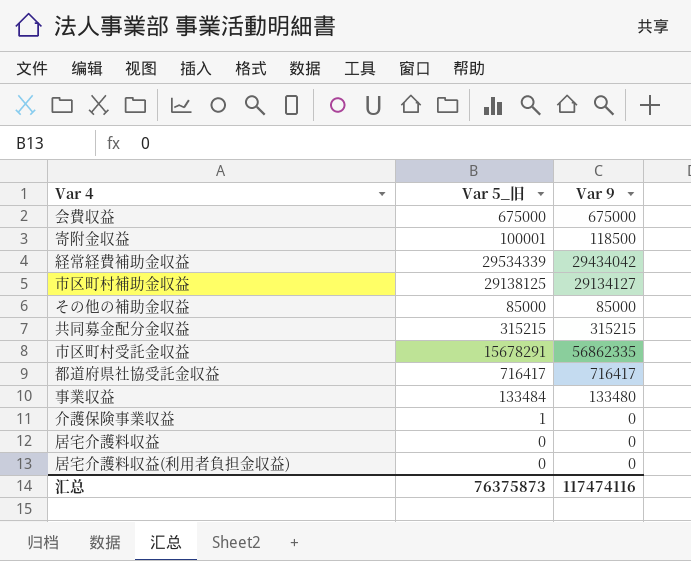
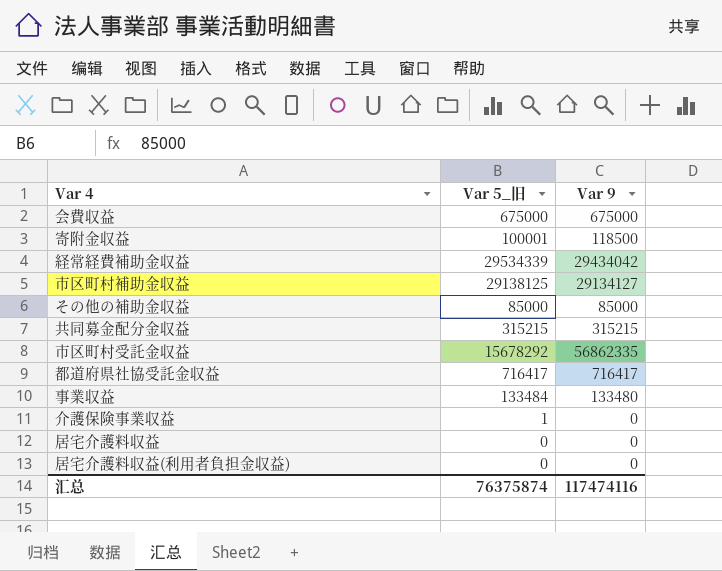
市区町村受託金収益 | Var 5_旧: 15678291 -> 15678292
汇总 | Var 5_旧: 76375873 -> 76375874

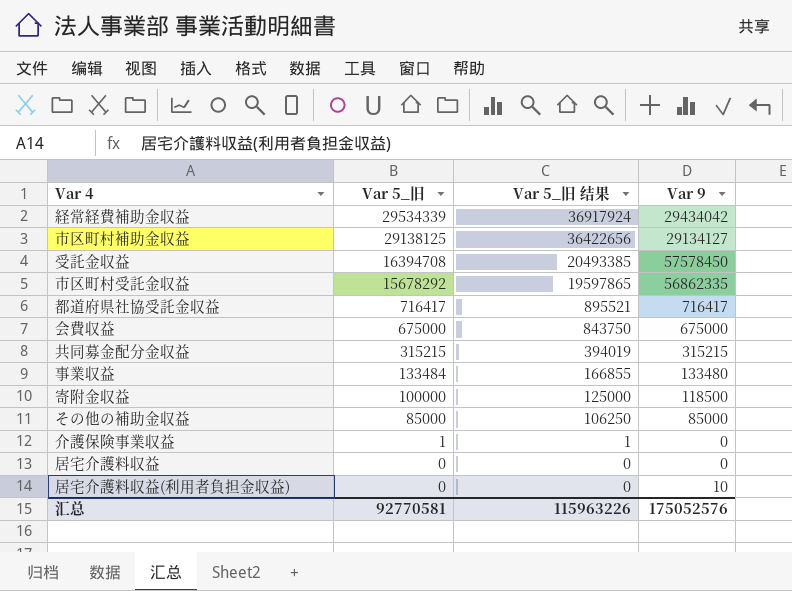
row order: none -> Var 5_旧 descending
column Var 5_旧 结果 | formula: none -> [Var 5_旧] * 1.25
row 受託金収益: none -> 16394708 | 20493385 | 57578450
寄附金収益 | Var 5_旧: 100001 -> 100000
居宅介護料収益(利用者負担金収益) | Var 9: 0 -> 10
汇总 | Var 5_旧: 76375874 -> 92770581
汇总 | Var 9: 117474116 -> 175052576

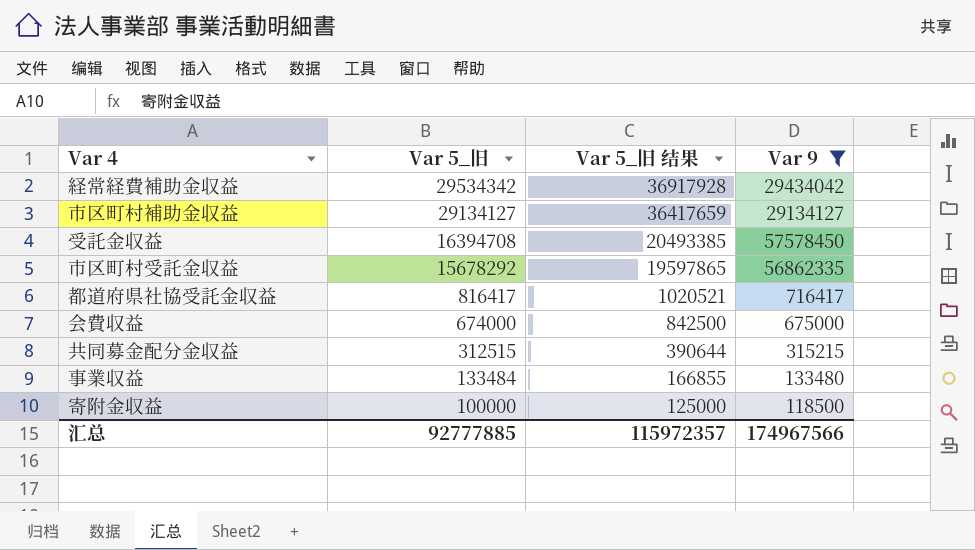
filter: none -> Var 9 >= 118500
経常経費補助金収益 | Var 5_旧: 29534339 -> 29534342
経常経費補助金収益 | Var 5_旧 结果: 36917924 -> 36917928
市区町村補助金収益 | Var 5_旧: 29138125 -> 29134127
市区町村補助金収益 | Var 5_旧 结果: 36422656 -> 36417659
都道府県社協受託金収益 | Var 5_旧: 716417 -> 816417
都道府県社協受託金収益 | Var 5_旧 结果: 895521 -> 1020521
会費収益 | Var 5_旧: 675000 -> 674000
会費収益 | Var 5_旧 结果: 843750 -> 842500
共同募金配分金収益 | Var 5_旧: 315215 -> 312515
共同募金配分金収益 | Var 5_旧 结果: 394019 -> 390644
汇总 | Var 5_旧: 92770581 -> 92777885
汇总 | Var 5_旧 结果: 115963226 -> 115972357
汇总 | Var 9: 175052576 -> 174967566

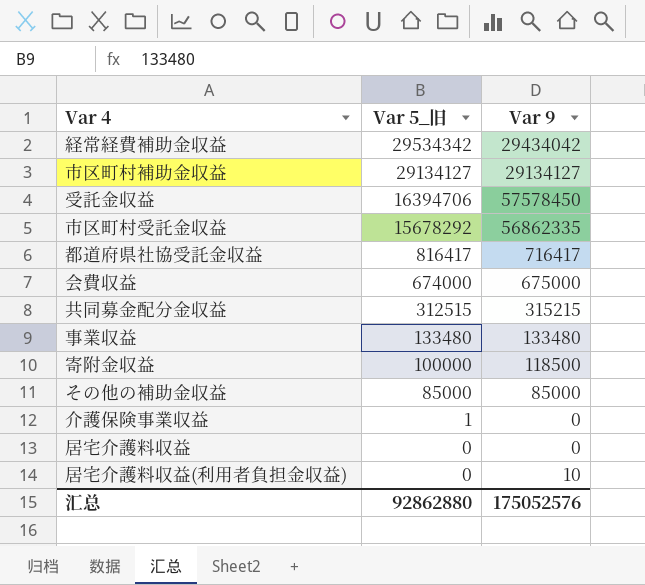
filter: Var 9 >= 118500 -> none
column Var 5_旧 结果 | formula: [Var 5_旧] * 1.25 -> none
受託金収益 | Var 5_旧: 16394708 -> 16394706
事業収益 | Var 5_旧: 133484 -> 133480
汇总 | Var 5_旧: 92777885 -> 92862880
汇总 | Var 9: 174967566 -> 175052576

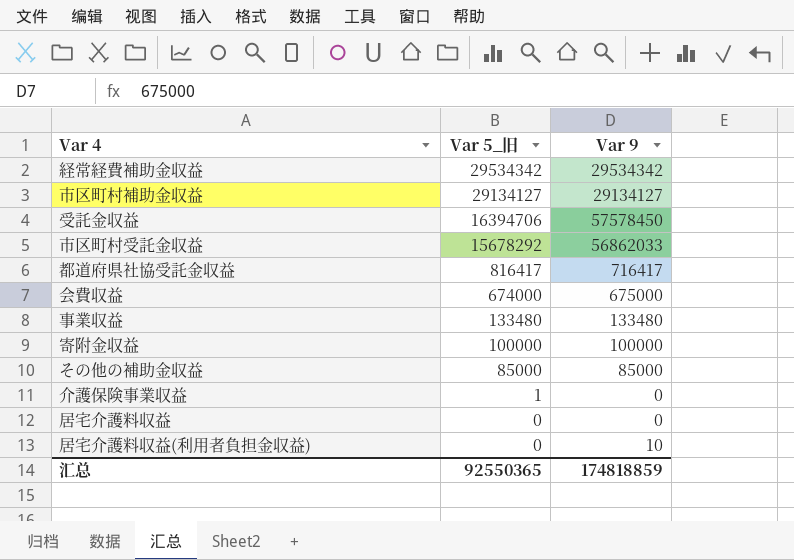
row 共同募金配分金収益: 312515 | 315215 -> none
経常経費補助金収益 | Var 9: 29434042 -> 29534342
市区町村受託金収益 | Var 9: 56862335 -> 56862033
寄附金収益 | Var 9: 118500 -> 100000
汇总 | Var 5_旧: 92862880 -> 92550365
汇总 | Var 9: 175052576 -> 174818859

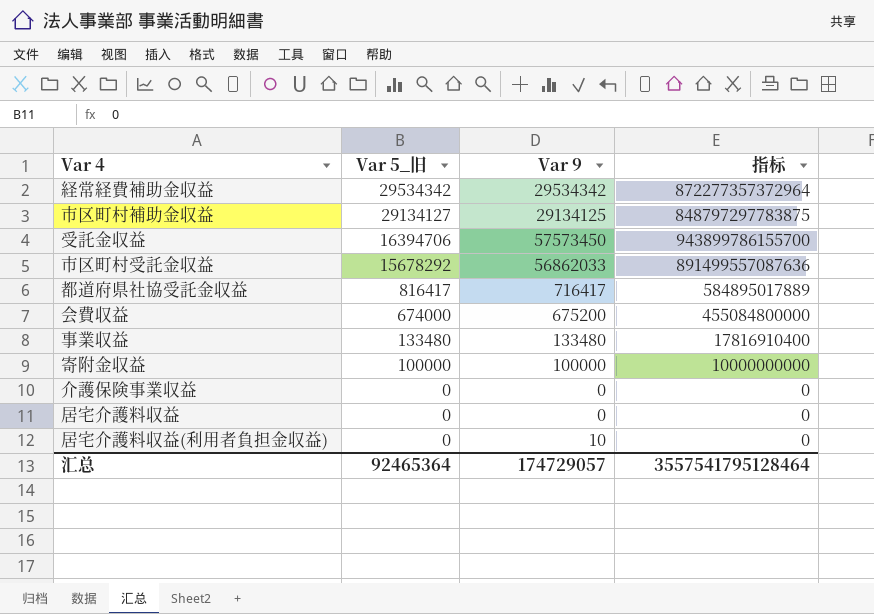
column 指标 | formula: none -> [Var 5_旧] * [Var 9]
row その他の補助金収益: 85000 | 85000 -> none
市区町村補助金収益 | Var 9: 29134127 -> 29134125
受託金収益 | Var 9: 57578450 -> 57573450
会費収益 | Var 9: 675000 -> 675200
介護保険事業収益 | Var 5_旧: 1 -> 0
汇总 | Var 5_旧: 92550365 -> 92465364
汇总 | Var 9: 174818859 -> 174729057

